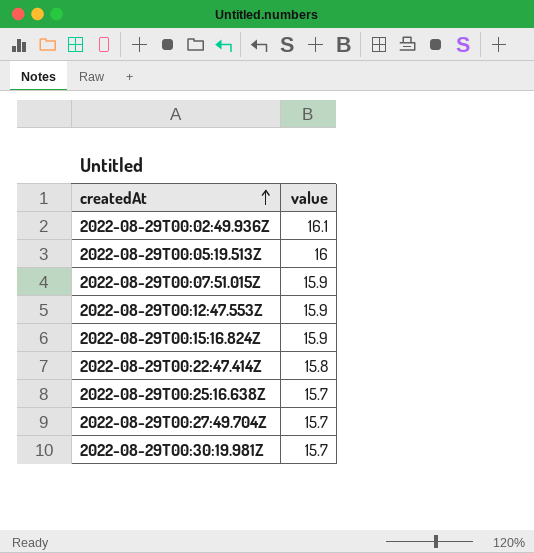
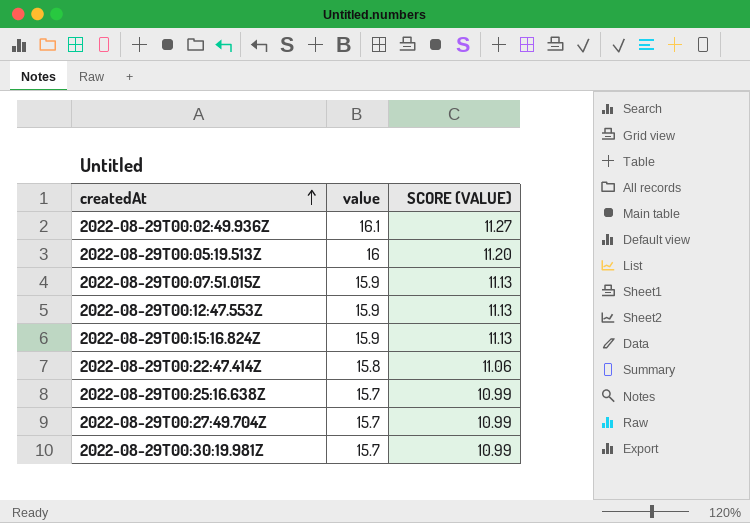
column SCORE (VALUE) | formula: none -> [value] * 0.7

